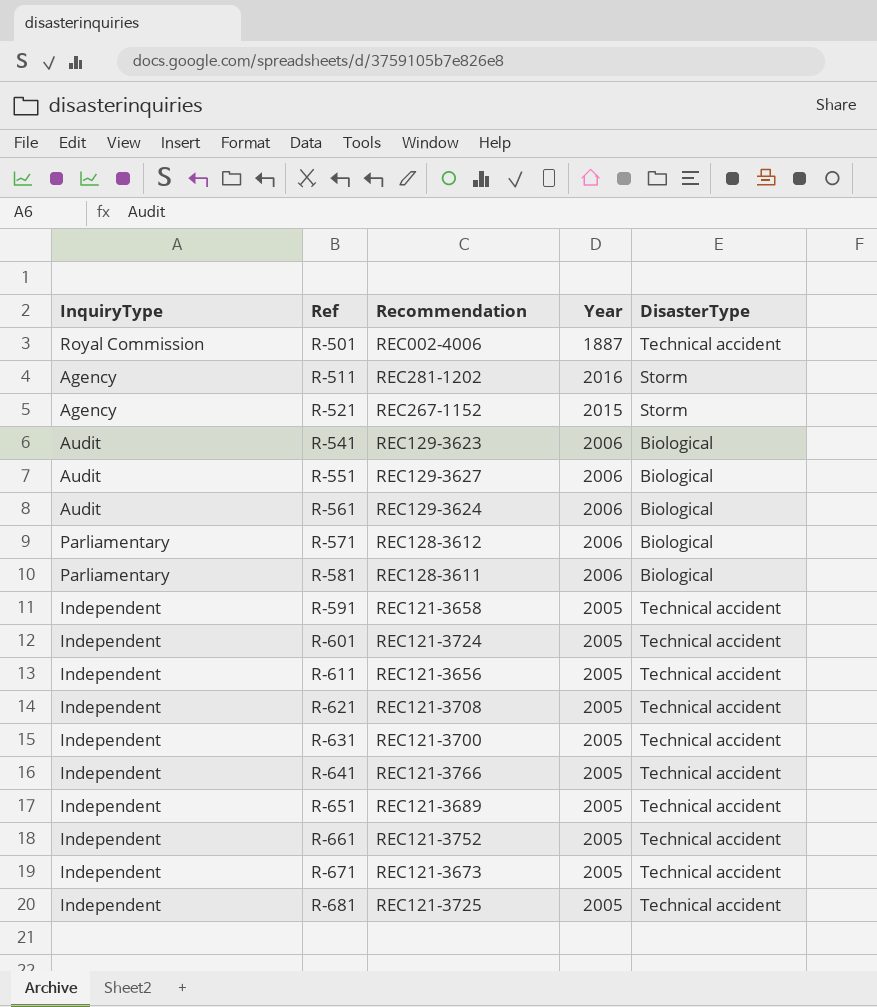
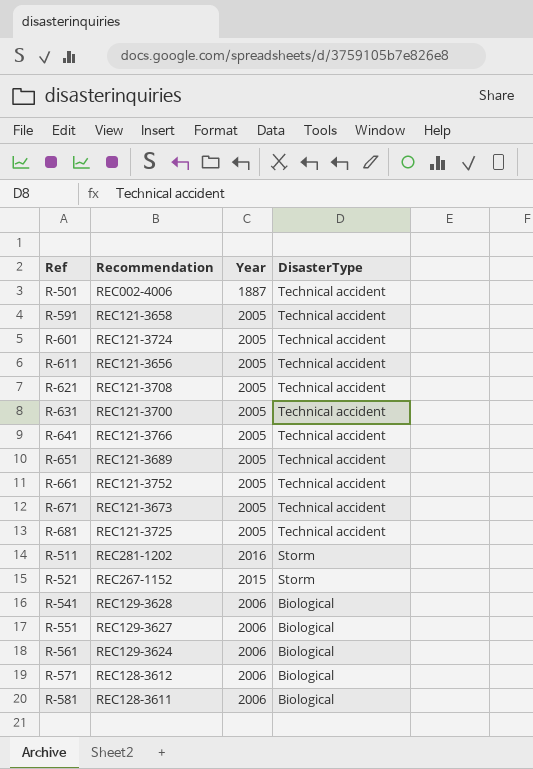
row order: Ref ascending -> DisasterType descending
column InquiryType | position: 1 -> none
R-541 | Recommendation: REC129-3623 -> REC129-3628

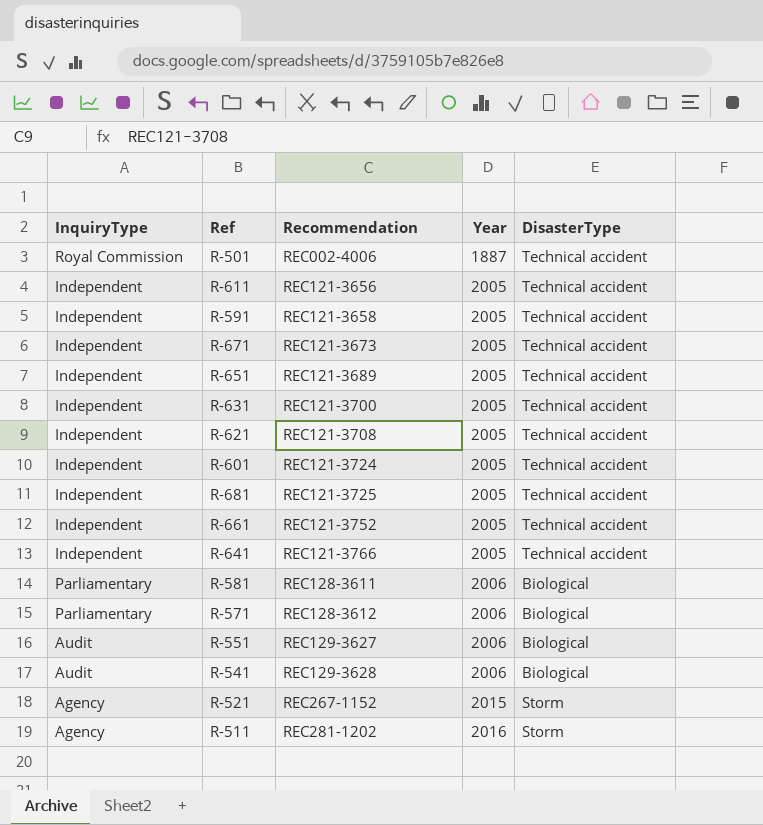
row order: DisasterType descending -> Recommendation ascending
column InquiryType | position: none -> 1
row R-561: REC129-3624 | 2006 | Biological -> none

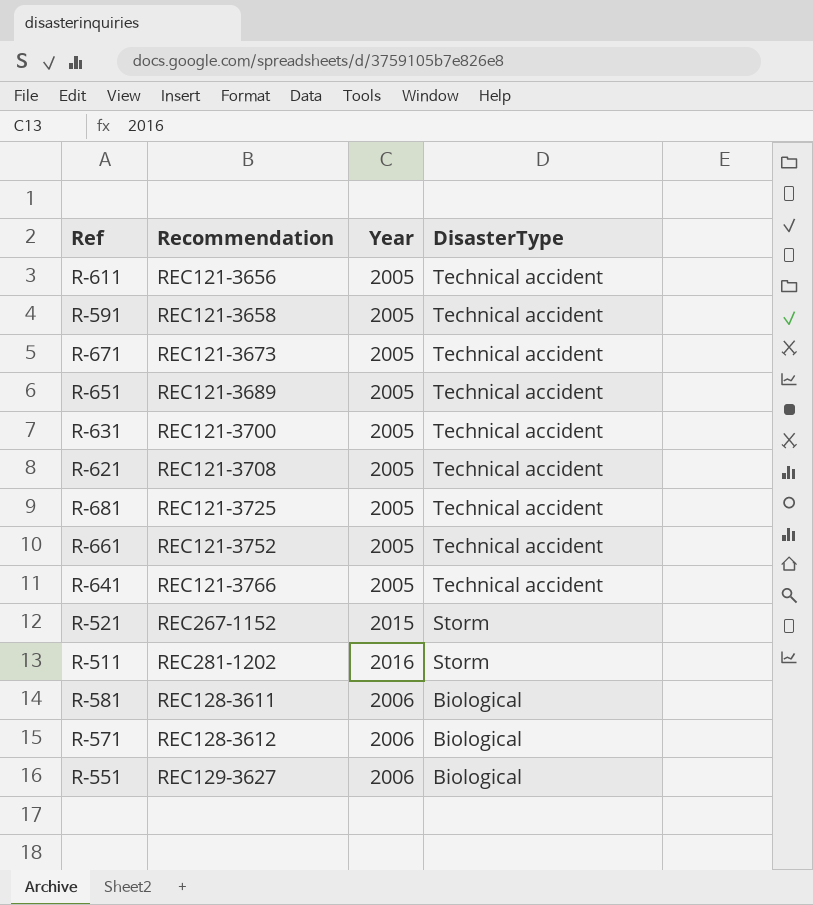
row order: Recommendation ascending -> DisasterType descending
column InquiryType | position: 1 -> none
row R-501: Royal Commission | REC002-4006 | 1887 | Technical accident -> none
row R-601: Independent | REC121-3724 | 2005 | Technical accident -> none
row R-541: Audit | REC129-3628 | 2006 | Biological -> none

